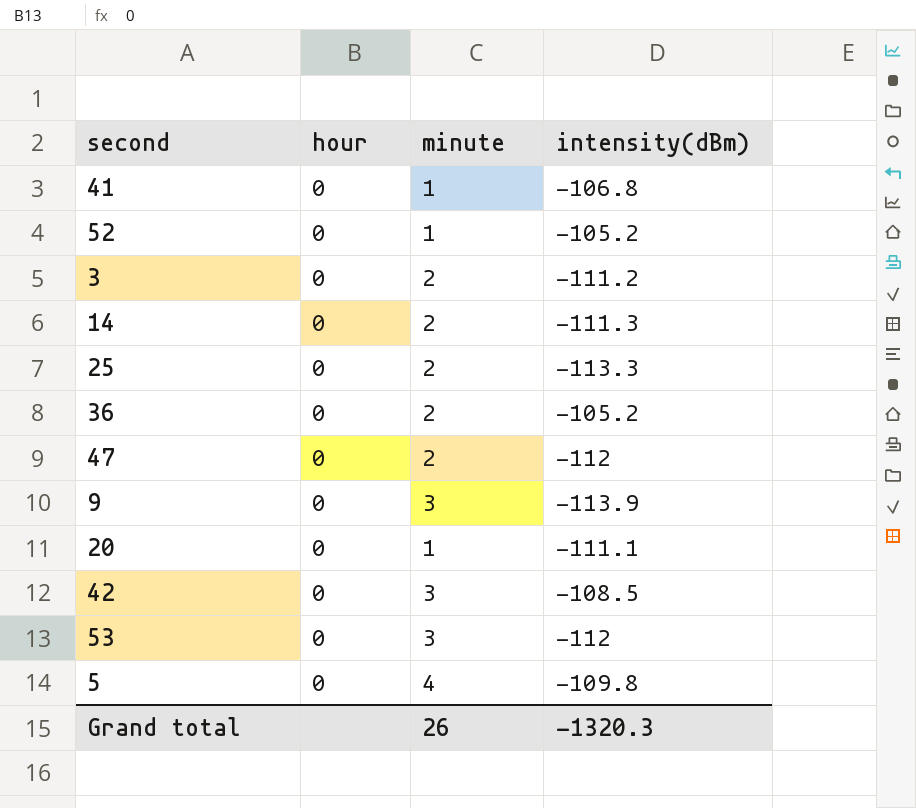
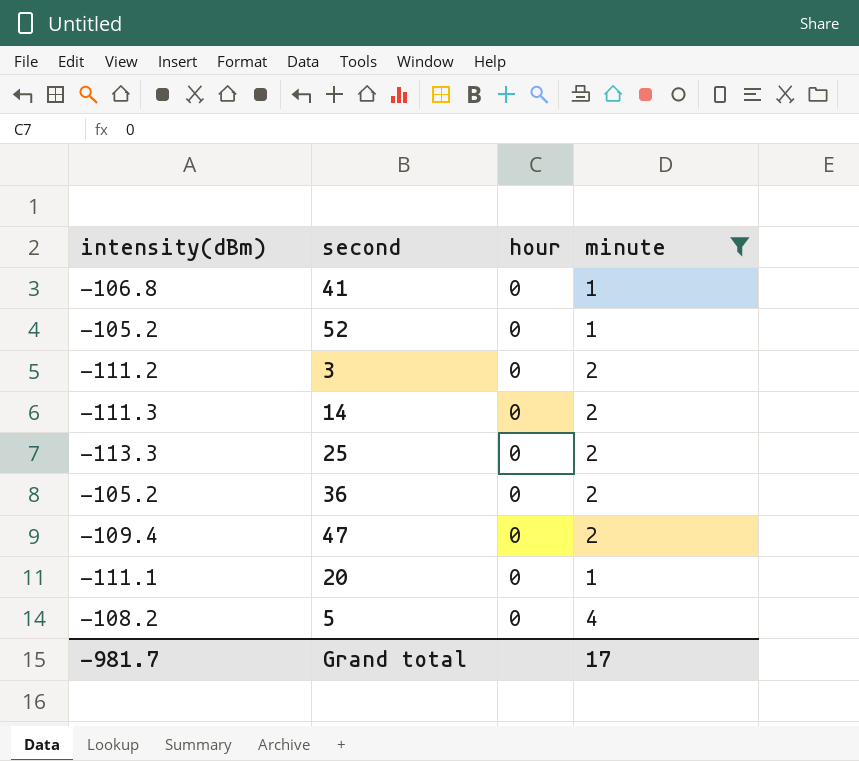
filter: none -> minute != 3
column intensity(dBm) | position: 4 -> 1
47 | intensity(dBm): -112 -> -109.4
5 | intensity(dBm): -109.8 -> -108.2
Grand total | intensity(dBm): -1320.3 -> -981.7
Grand total | minute: 26 -> 17

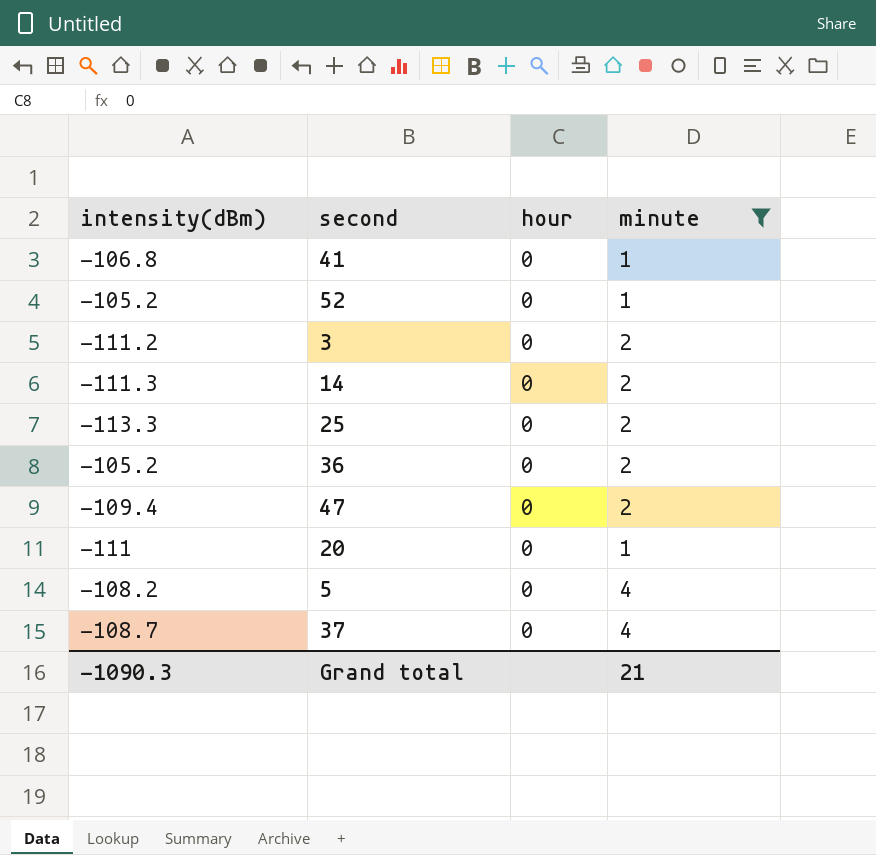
20 | intensity(dBm): -111.1 -> -111
row 37: none -> -108.7 | 0 | 4
Grand total | intensity(dBm): -981.7 -> -1090.3
Grand total | minute: 17 -> 21

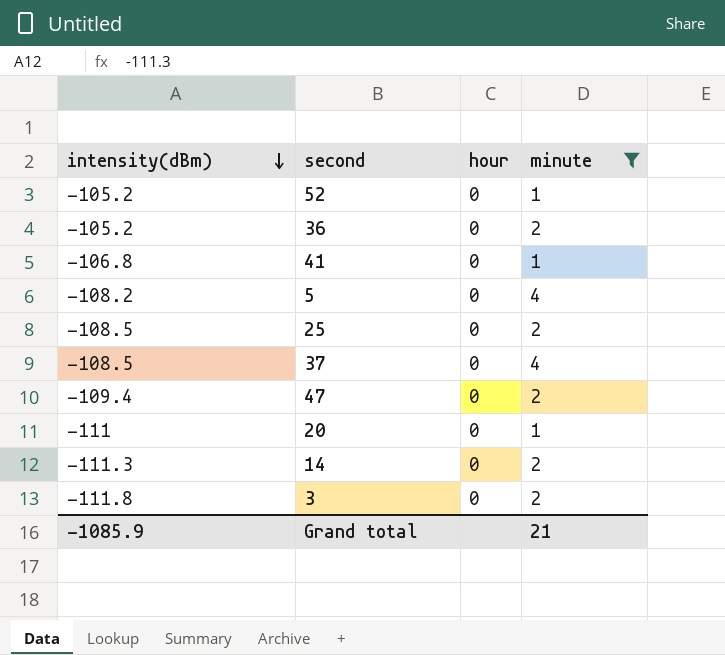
row order: none -> intensity(dBm) descending
25 | intensity(dBm): -113.3 -> -108.5
37 | intensity(dBm): -108.7 -> -108.5
3 | intensity(dBm): -111.2 -> -111.8
Grand total | intensity(dBm): -1090.3 -> -1085.9

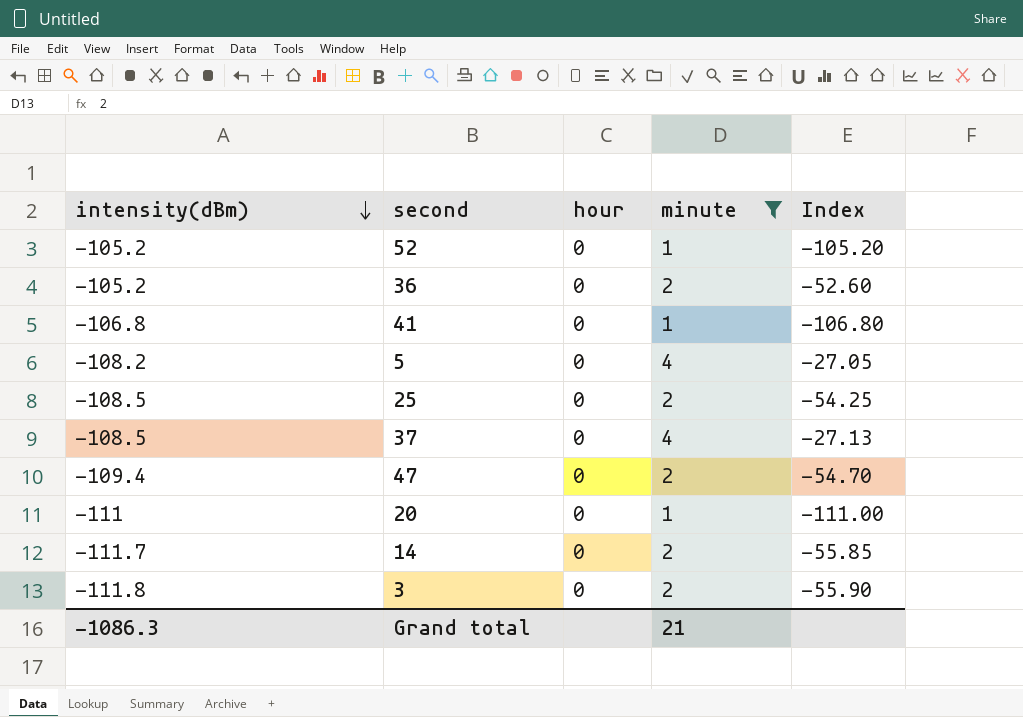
column Index | formula: none -> [intensity(dBm)] / [minute]
14 | intensity(dBm): -111.3 -> -111.7
Grand total | intensity(dBm): -1085.9 -> -1086.3

